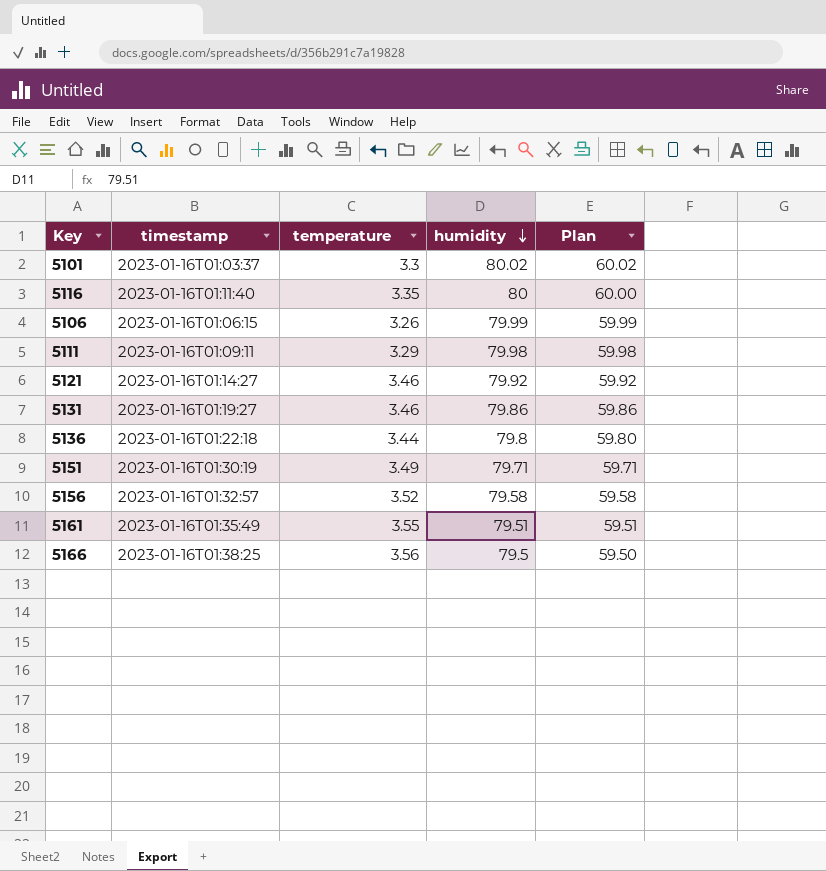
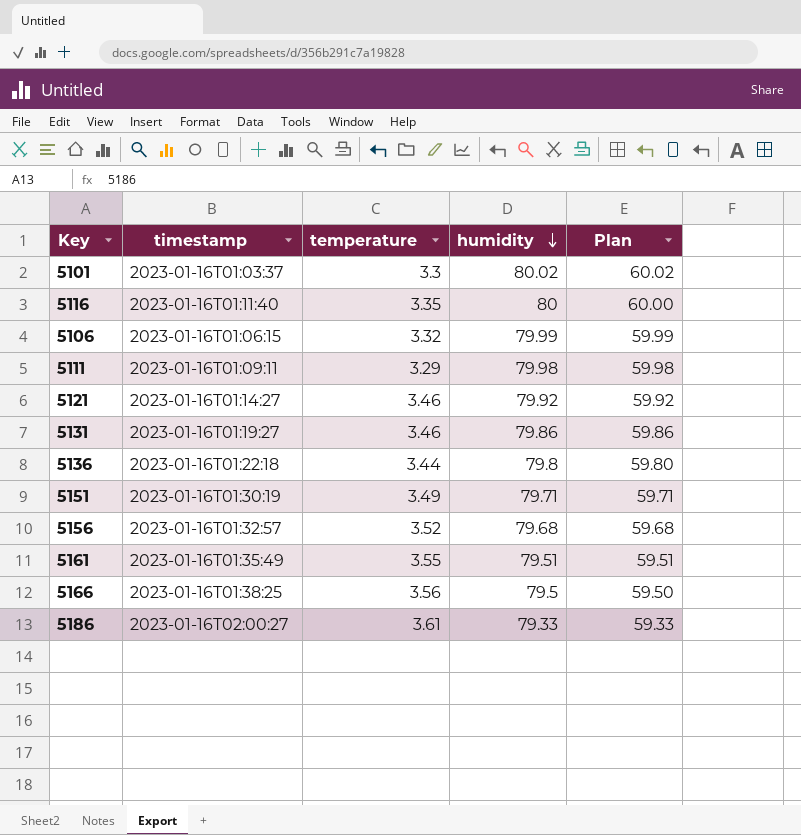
5106 | temperature: 3.26 -> 3.32
5156 | humidity: 79.58 -> 79.68
5156 | Plan: 59.58 -> 59.68
row 5186: none -> 2023-01-16T02:00:27 | 3.61 | 79.33 | 59.33

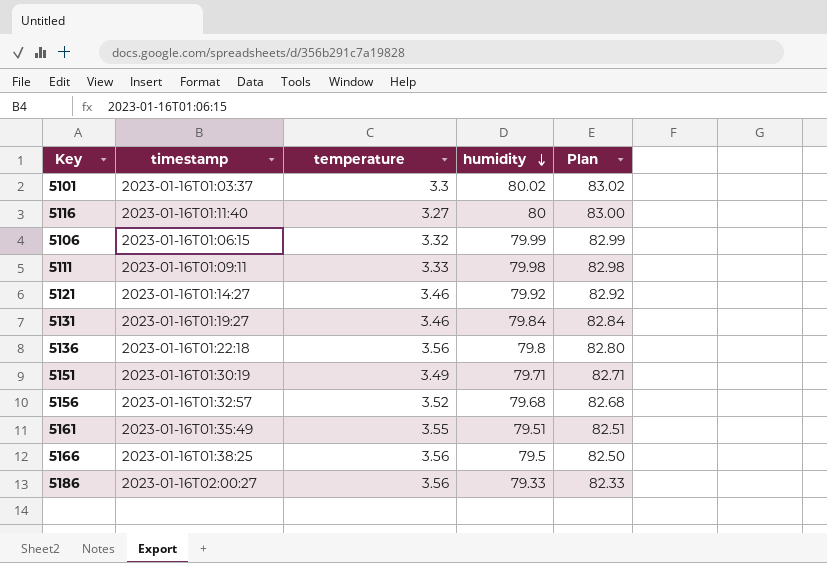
column Plan | formula: [humidity] - 20 -> [humidity] + 3
5116 | temperature: 3.35 -> 3.27
5111 | temperature: 3.29 -> 3.33
5131 | humidity: 79.86 -> 79.84
5136 | temperature: 3.44 -> 3.56
5186 | temperature: 3.61 -> 3.56

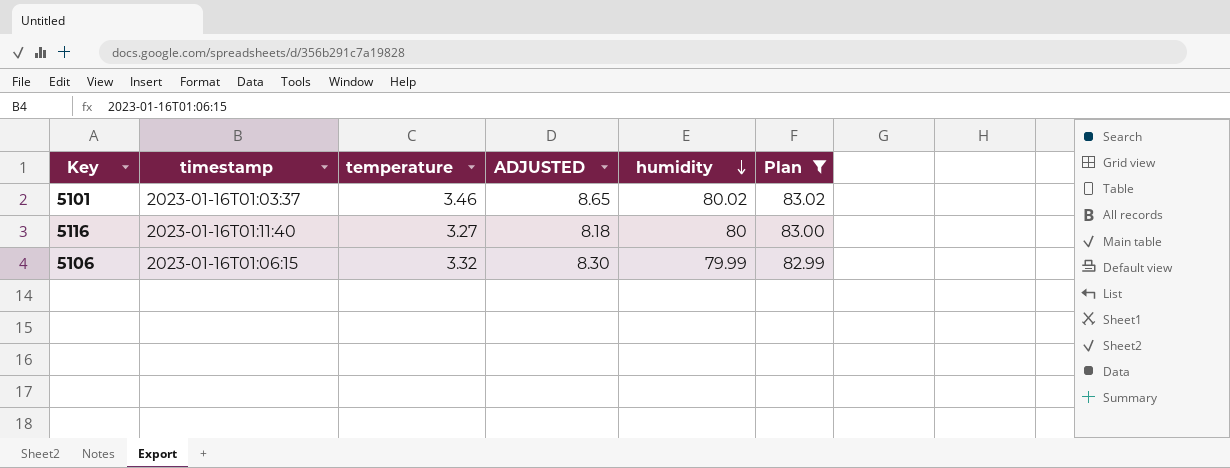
filter: none -> Plan >= 82.99
column ADJUSTED | formula: none -> [temperature] * 2.5
5101 | temperature: 3.3 -> 3.46

